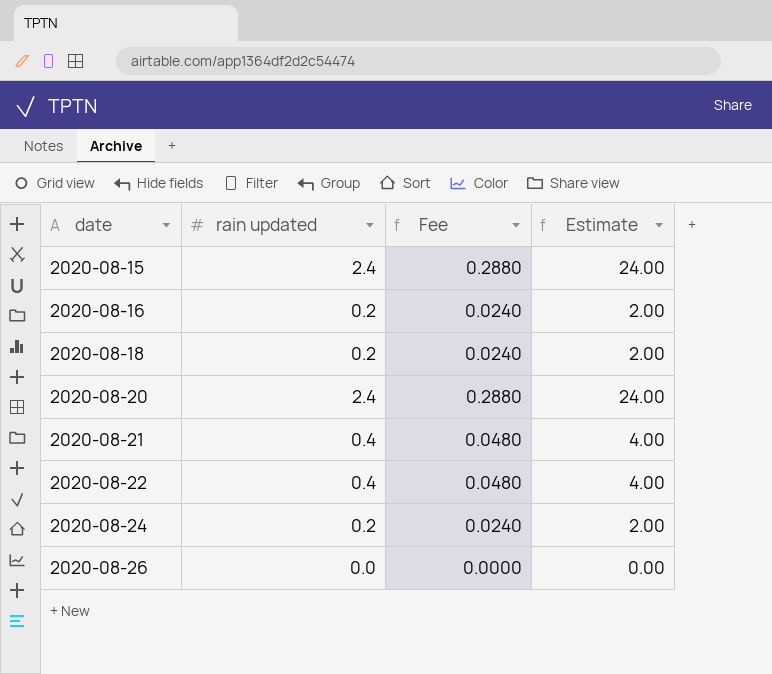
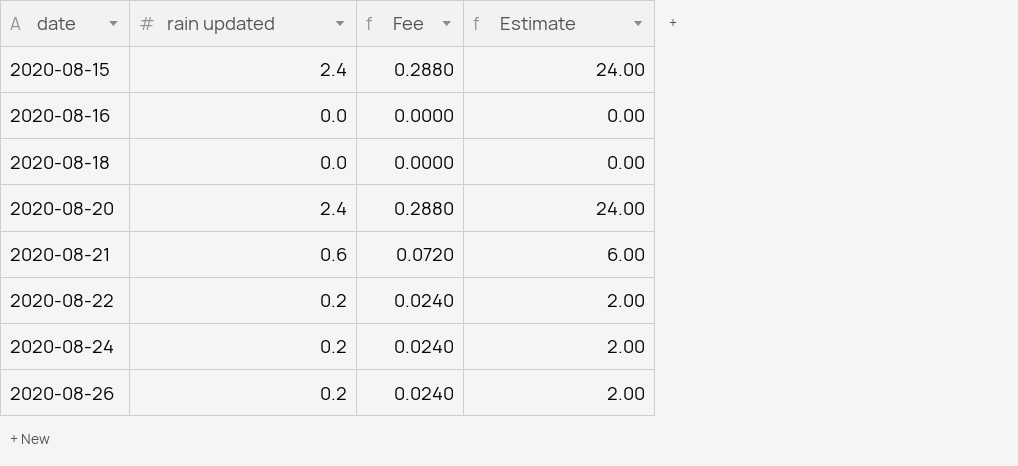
2020-08-16 | rain updated: 0.2 -> 0.0
2020-08-16 | Fee: 0.0240 -> 0.0000
2020-08-16 | Estimate: 2.00 -> 0.00
2020-08-18 | rain updated: 0.2 -> 0.0
2020-08-18 | Fee: 0.0240 -> 0.0000
2020-08-18 | Estimate: 2.00 -> 0.00
2020-08-21 | rain updated: 0.4 -> 0.6
2020-08-21 | Fee: 0.0480 -> 0.0720
2020-08-21 | Estimate: 4.00 -> 6.00
2020-08-22 | rain updated: 0.4 -> 0.2
2020-08-22 | Fee: 0.0480 -> 0.0240
2020-08-22 | Estimate: 4.00 -> 2.00
2020-08-26 | rain updated: 0.0 -> 0.2
2020-08-26 | Fee: 0.0000 -> 0.0240
2020-08-26 | Estimate: 0.00 -> 2.00

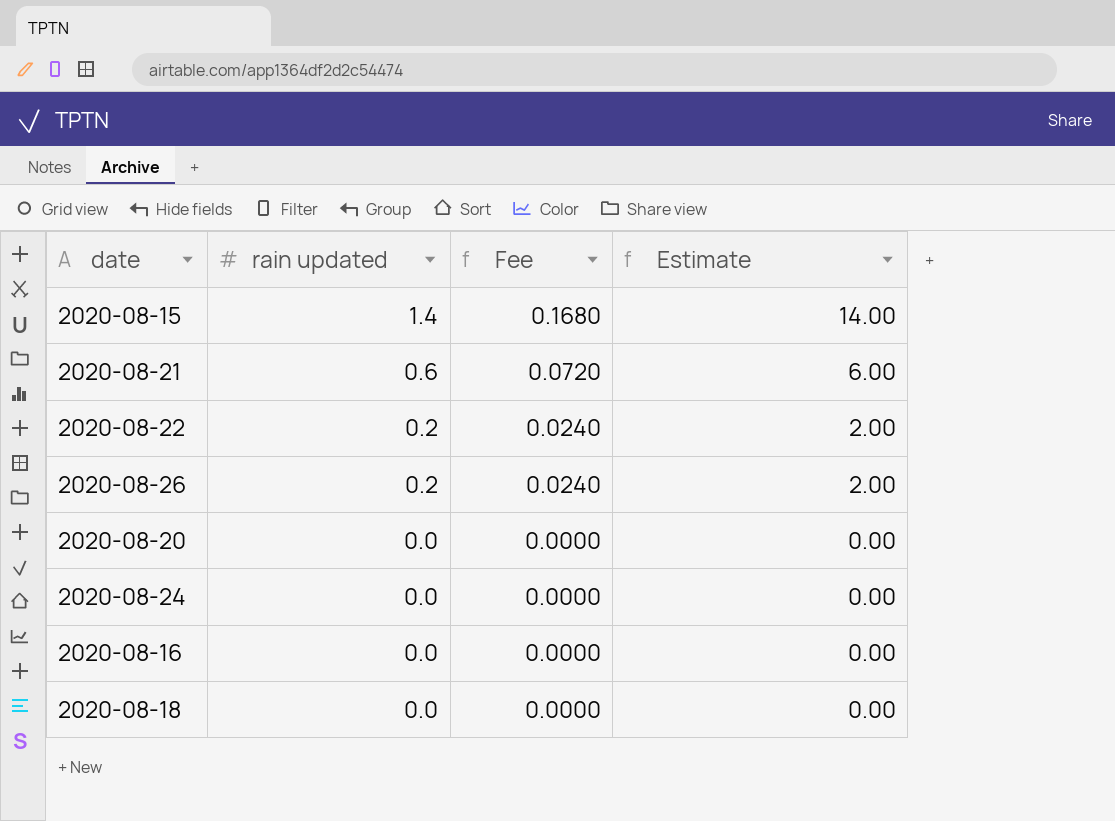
row order: date ascending -> rain updated descending
2020-08-15 | rain updated: 2.4 -> 1.4
2020-08-15 | Fee: 0.2880 -> 0.1680
2020-08-15 | Estimate: 24.00 -> 14.00
2020-08-20 | rain updated: 2.4 -> 0.0
2020-08-20 | Fee: 0.2880 -> 0.0000
2020-08-20 | Estimate: 24.00 -> 0.00
2020-08-24 | rain updated: 0.2 -> 0.0
2020-08-24 | Fee: 0.0240 -> 0.0000
2020-08-24 | Estimate: 2.00 -> 0.00

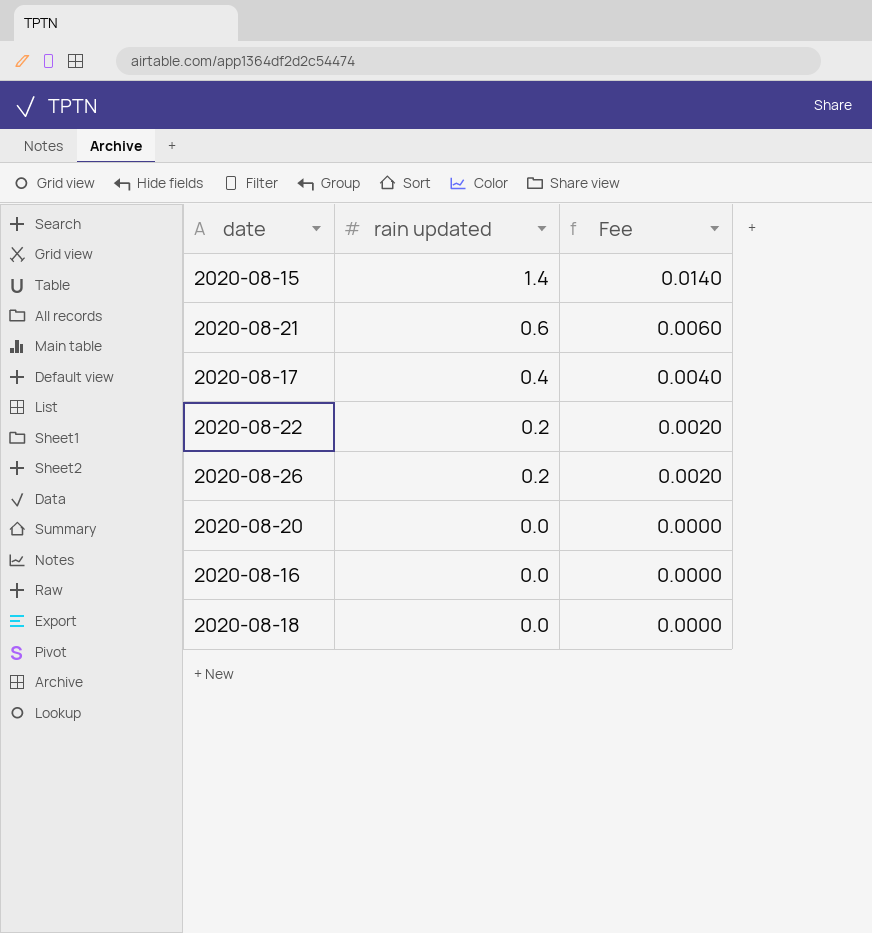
column Estimate | formula: [rain updated] * 10 -> none
column Fee | formula: [rain updated] * 0.12 -> [rain updated] * 0.01
row 2020-08-24: 0.0 | 0.0000 | 0.00 -> none
row 2020-08-17: none -> 0.4 | 0.0040

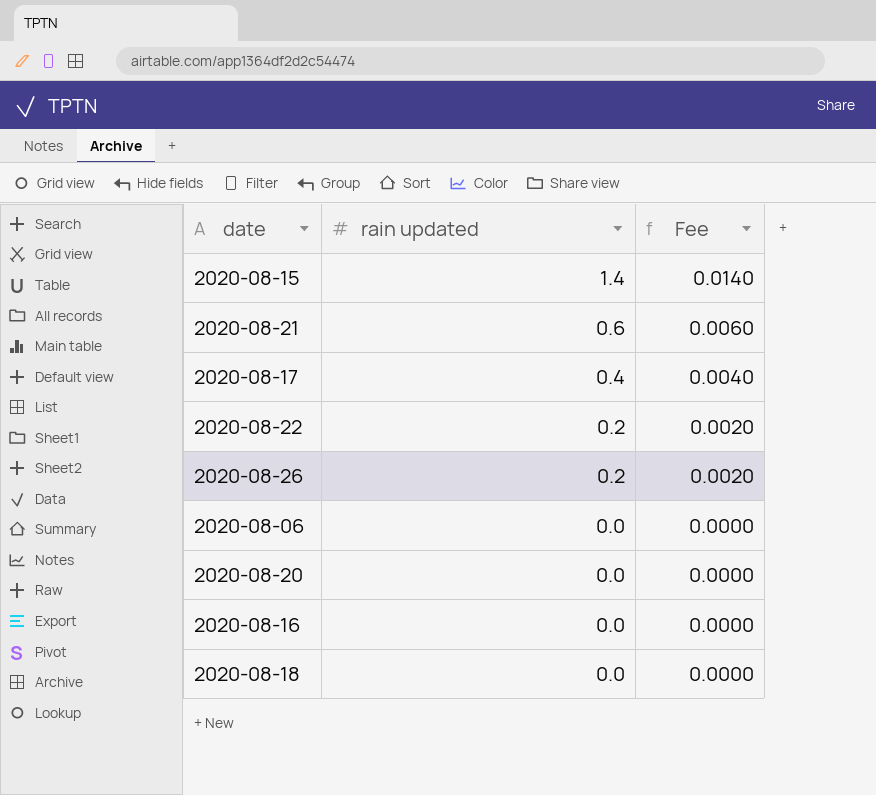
row 2020-08-06: none -> 0.0 | 0.0000

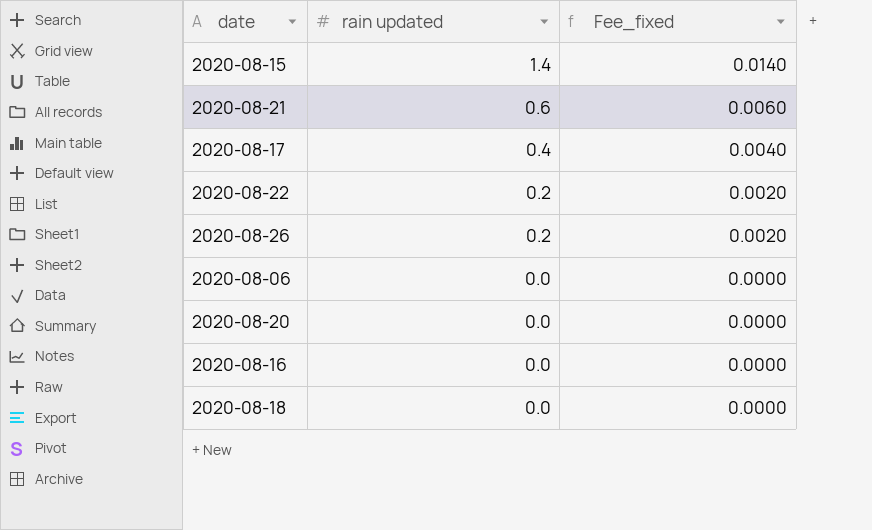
column name: Fee -> Fee_fixed

